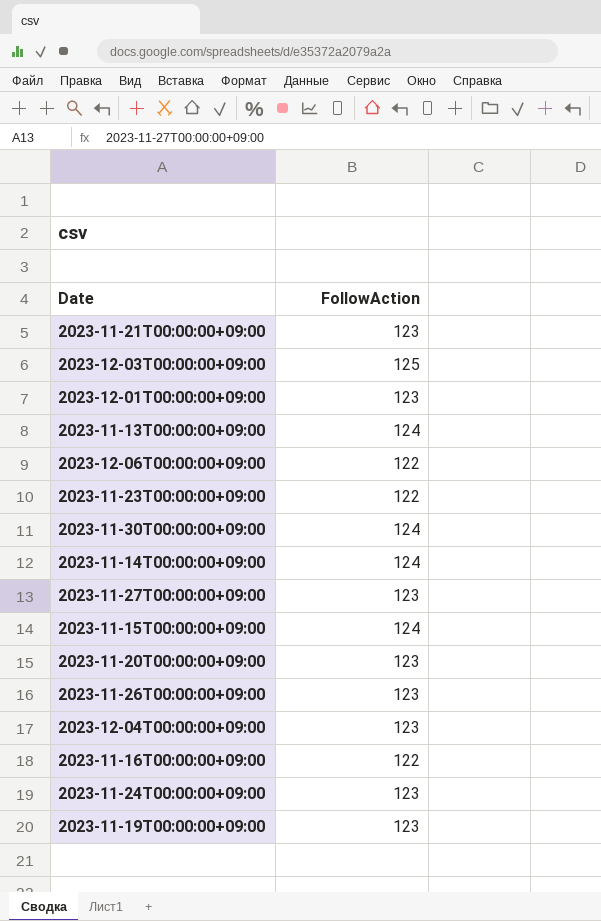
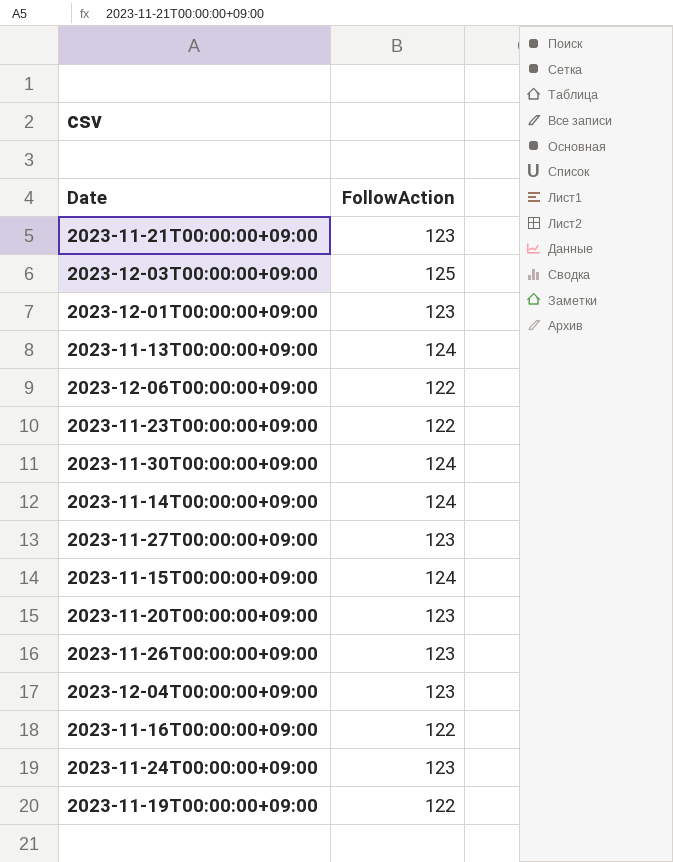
2023-11-19T00:00:00+09:00 | FollowAction: 123 -> 122

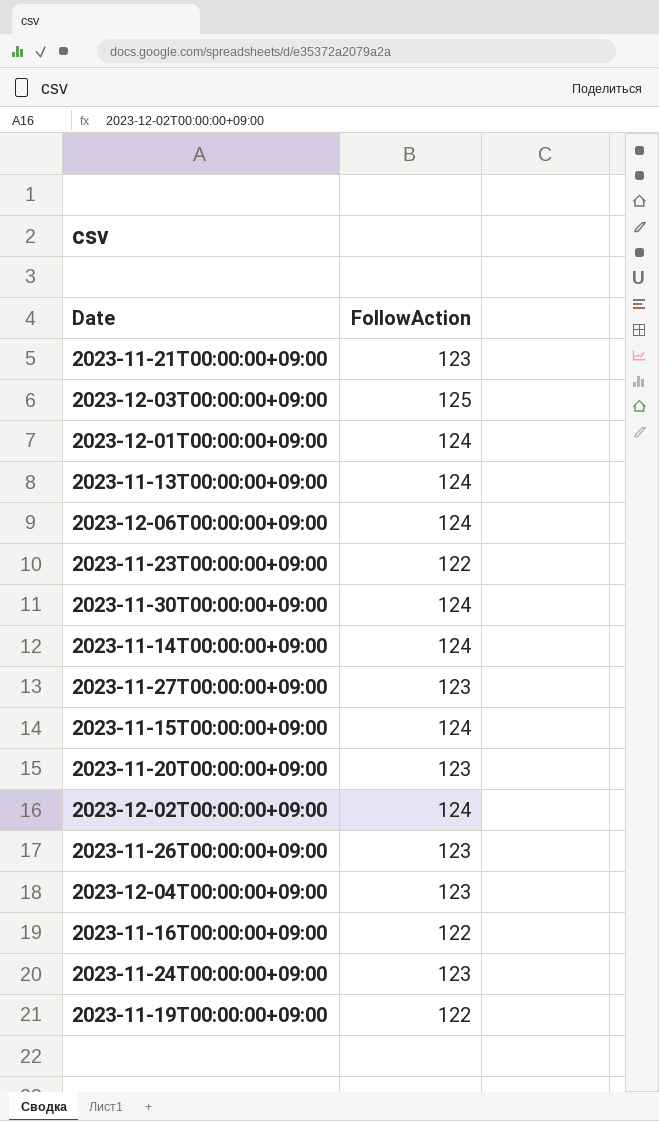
2023-12-01T00:00:00+09:00 | FollowAction: 123 -> 124
2023-12-06T00:00:00+09:00 | FollowAction: 122 -> 124
row 2023-12-02T00:00:00+09:00: none -> 124

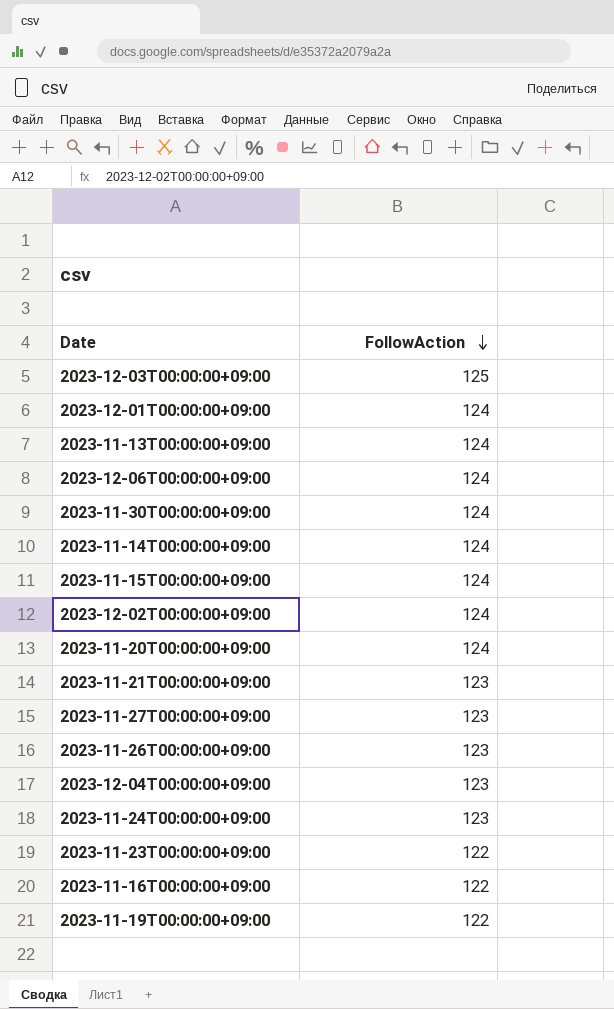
row order: none -> FollowAction descending
2023-11-20T00:00:00+09:00 | FollowAction: 123 -> 124

